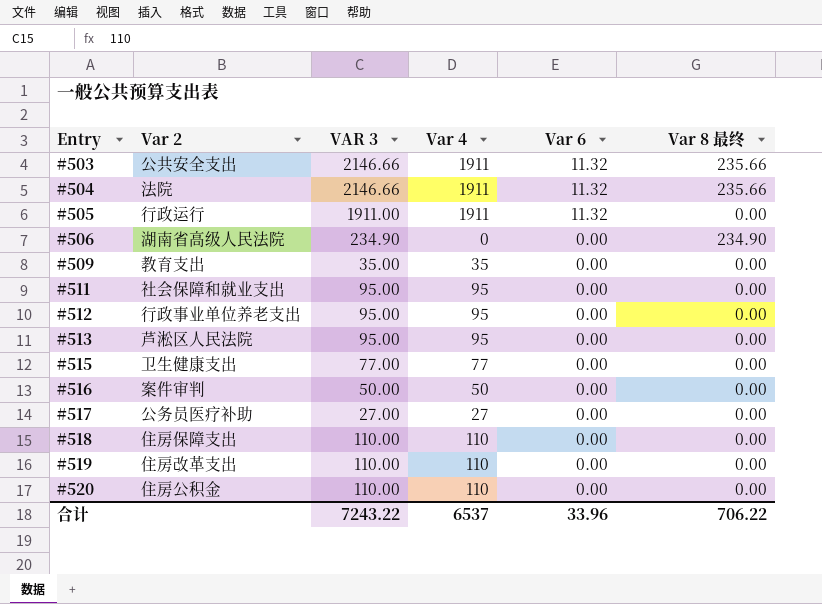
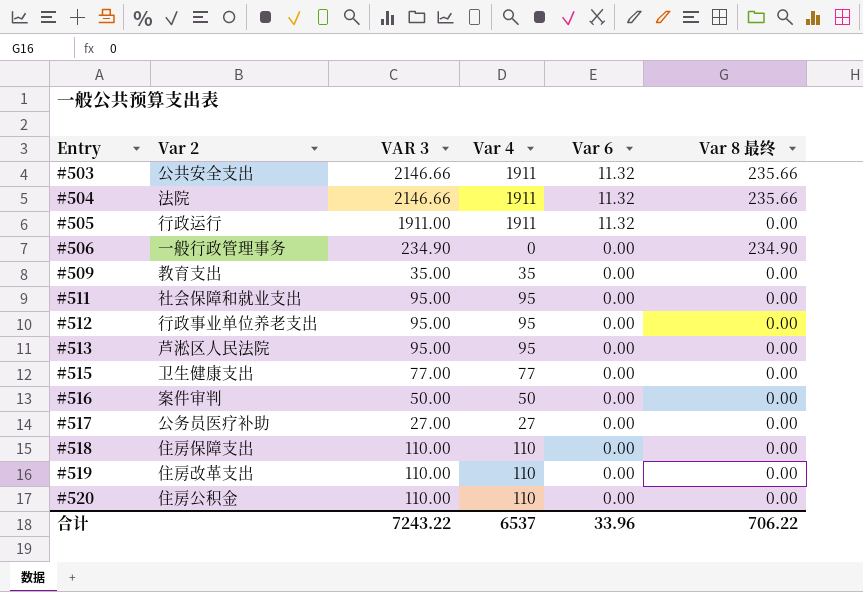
#506 | Var 2: 湖南省高级人民法院 -> 一般行政管理事务

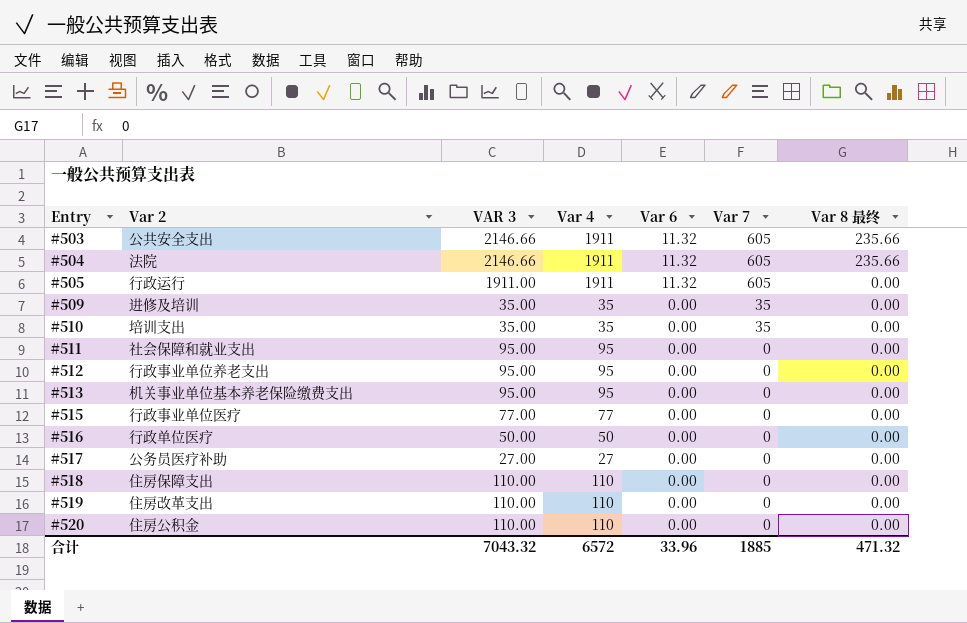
column Var 7 | position: none -> 6
row #506: 一般行政管理事务 | 234.90 | 0 | 0.00 | 234.90 -> none
#509 | Var 2: 教育支出 -> 进修及培训
row #510: none -> 培训支出 | 35.00 | 35 | 0.00 | 35 | 0.00
#513 | Var 2: 芦淞区人民法院 -> 机关事业单位基本养老保险缴费支出
#515 | Var 2: 卫生健康支出 -> 行政事业单位医疗
#516 | Var 2: 案件审判 -> 行政单位医疗
合计 | VAR 3: 7243.22 -> 7043.32
合计 | Var 4: 6537 -> 6572
合计 | Var 8 最终: 706.22 -> 471.32

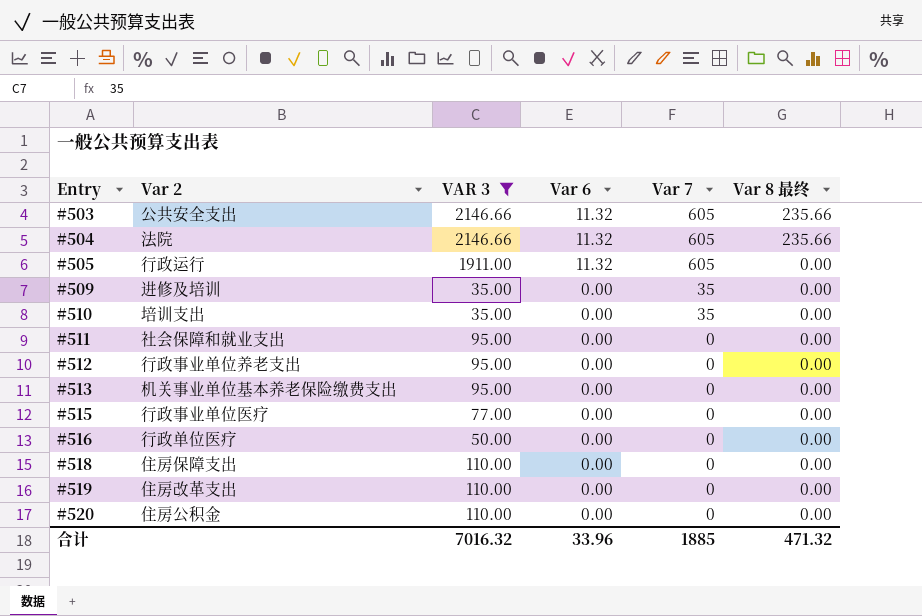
filter: none -> VAR 3 != 27.00
column Var 4 | formula: [VAR 3] - [Var 8 最终] -> none
合计 | VAR 3: 7043.32 -> 7016.32

